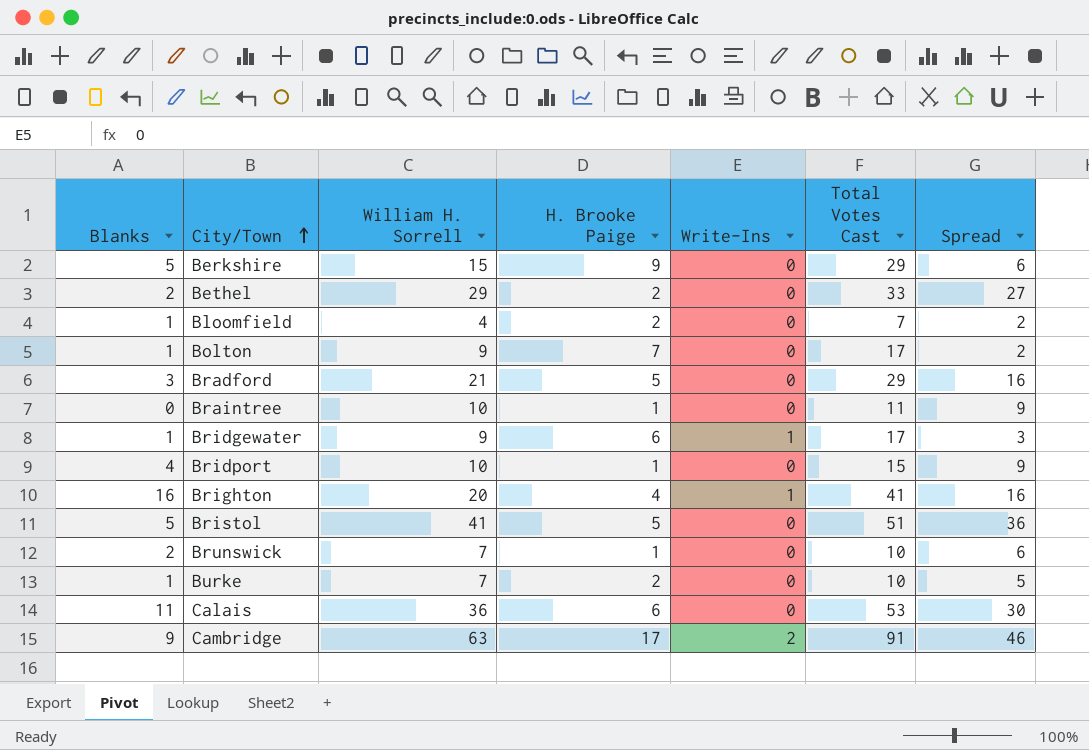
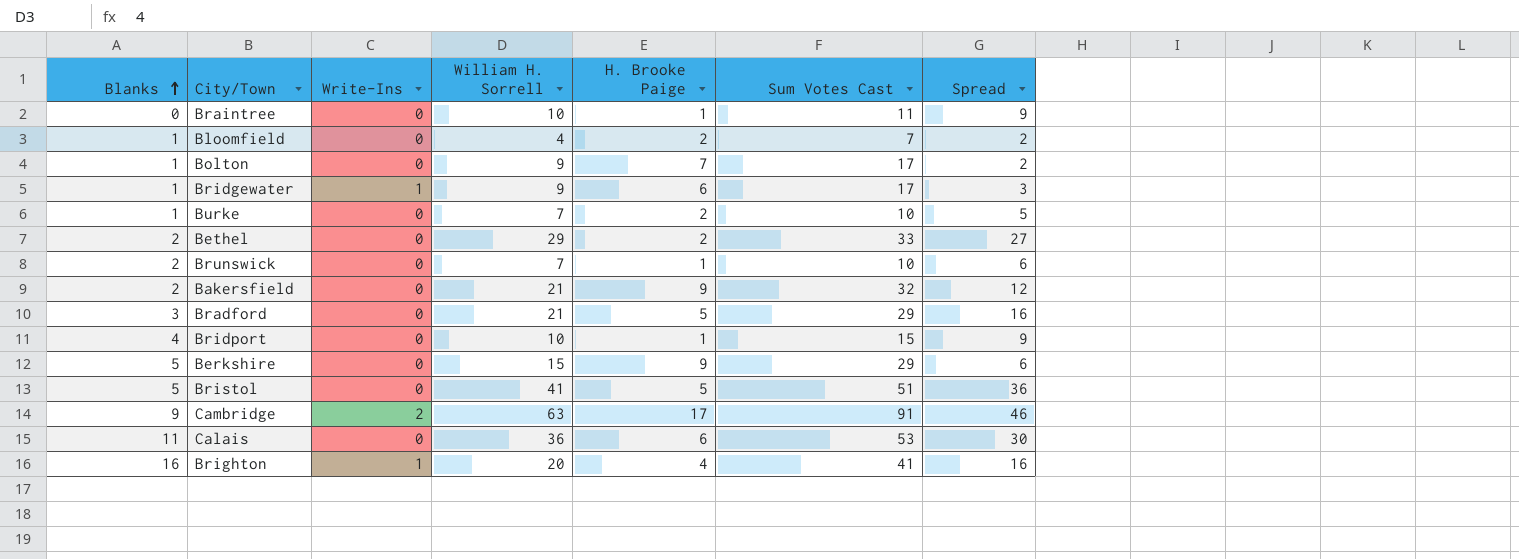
row order: City/Town ascending -> Blanks ascending
column Write-Ins | position: 5 -> 3
column name: Total Votes Cast -> Sum Votes Cast
row Bakersfield: none -> 2 | 0 | 21 | 9 | 32 | 12

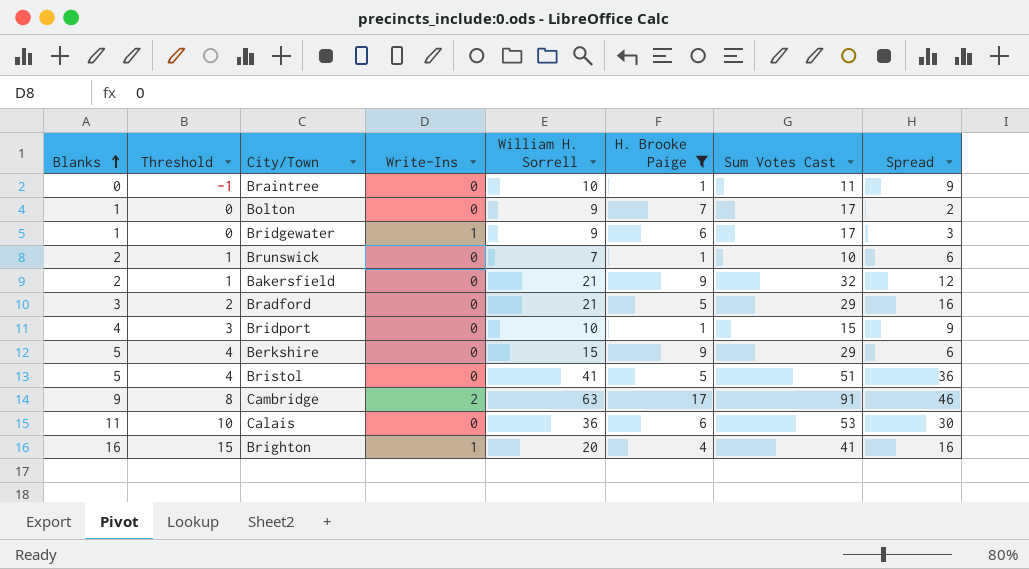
filter: none -> H. Brooke Paige != 2
column Threshold | formula: none -> [Blanks] - 1

